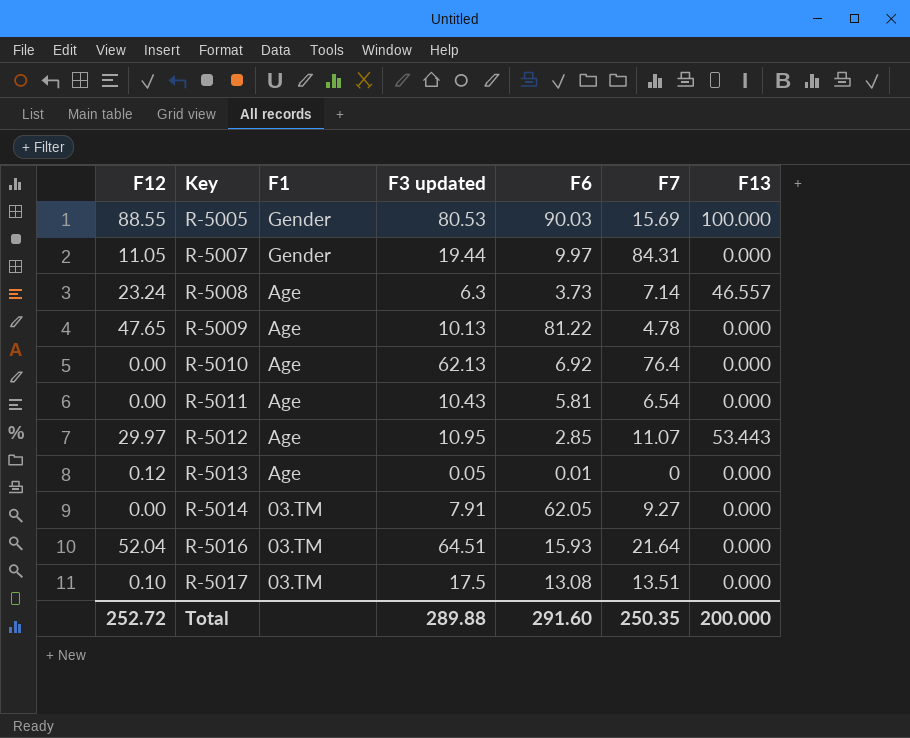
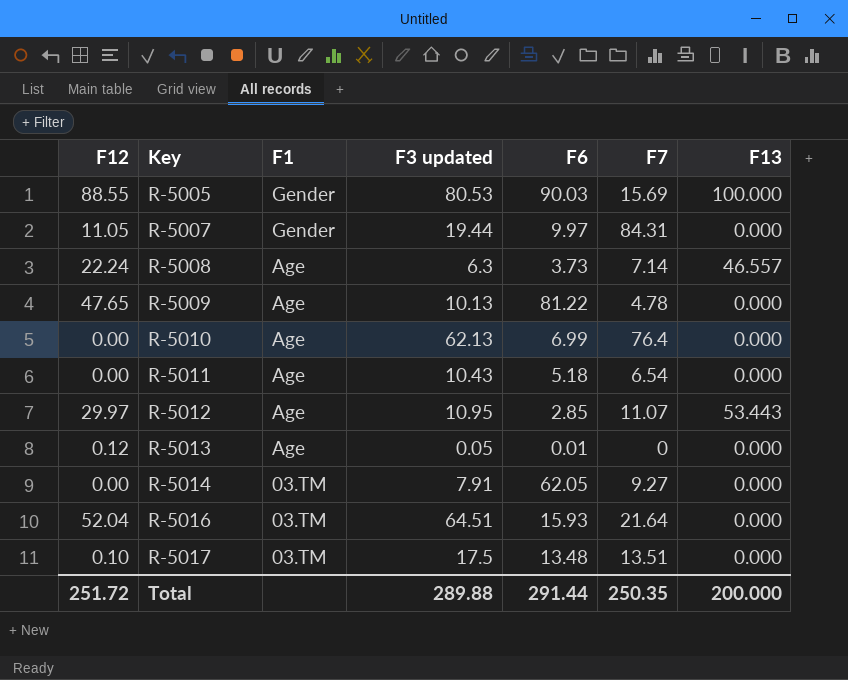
R-5008 | F12: 23.24 -> 22.24
R-5010 | F6: 6.92 -> 6.99
R-5011 | F6: 5.81 -> 5.18
R-5017 | F6: 13.08 -> 13.48
Total | F12: 252.72 -> 251.72
Total | F6: 291.60 -> 291.44

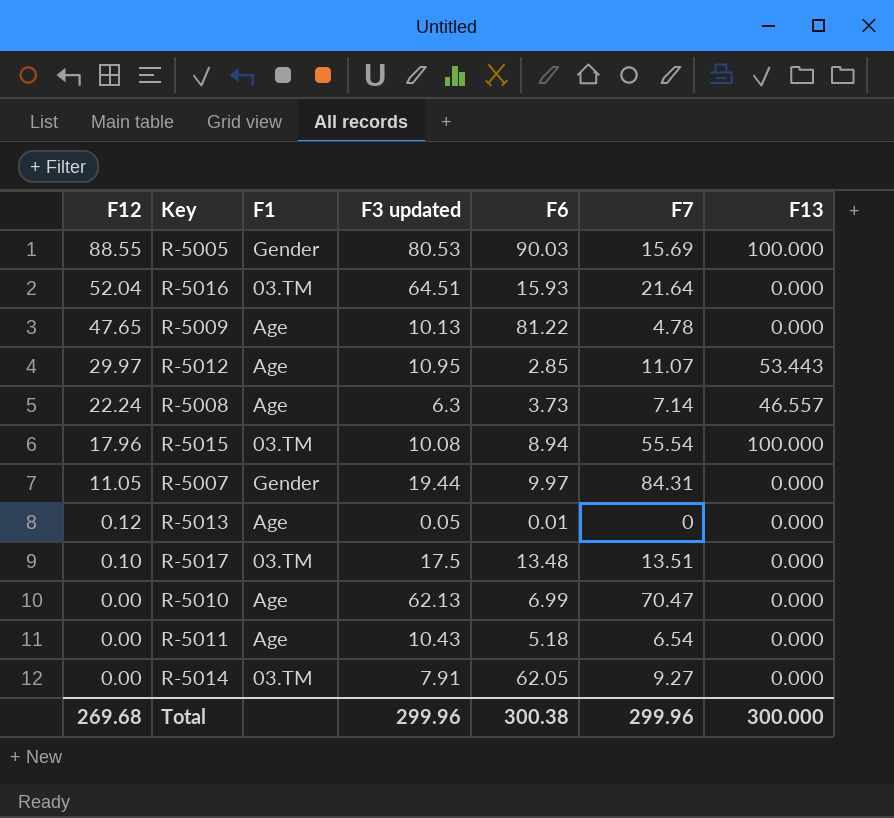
row order: Key ascending -> F12 descending
row R-5015: none -> 17.96 | 03.TM | 10.08 | 8.94 | 55.54 | 100.000
R-5010 | F7: 76.4 -> 70.47
Total | F12: 251.72 -> 269.68
Total | F3 updated: 289.88 -> 299.96
Total | F6: 291.44 -> 300.38
Total | F7: 250.35 -> 299.96
Total | F13: 200.000 -> 300.000

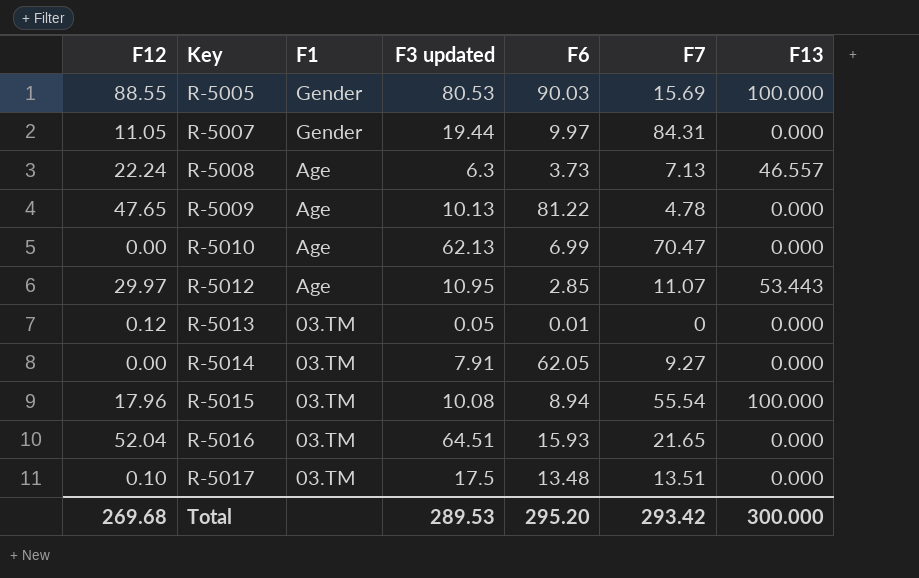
row order: F12 descending -> Key ascending
row R-5011: 0.00 | Age | 10.43 | 5.18 | 6.54 | 0.000 -> none
R-5008 | F7: 7.14 -> 7.13
R-5013 | F1: Age -> 03.TM
R-5016 | F7: 21.64 -> 21.65
Total | F3 updated: 299.96 -> 289.53
Total | F6: 300.38 -> 295.20
Total | F7: 299.96 -> 293.42

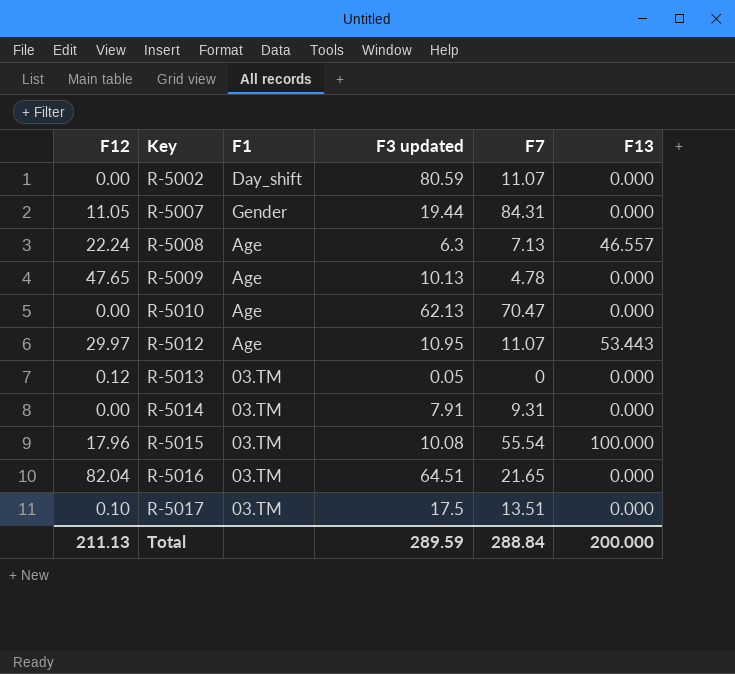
column F6 | position: 5 -> none
row R-5005: 88.55 | Gender | 80.53 | 90.03 | 15.69 | 100.000 -> none
row R-5002: none -> 0.00 | Day_shift | 80.59 | 11.07 | 0.000
R-5014 | F7: 9.27 -> 9.31
R-5016 | F12: 52.04 -> 82.04
Total | F12: 269.68 -> 211.13
Total | F3 updated: 289.53 -> 289.59
Total | F7: 293.42 -> 288.84
Total | F13: 300.000 -> 200.000

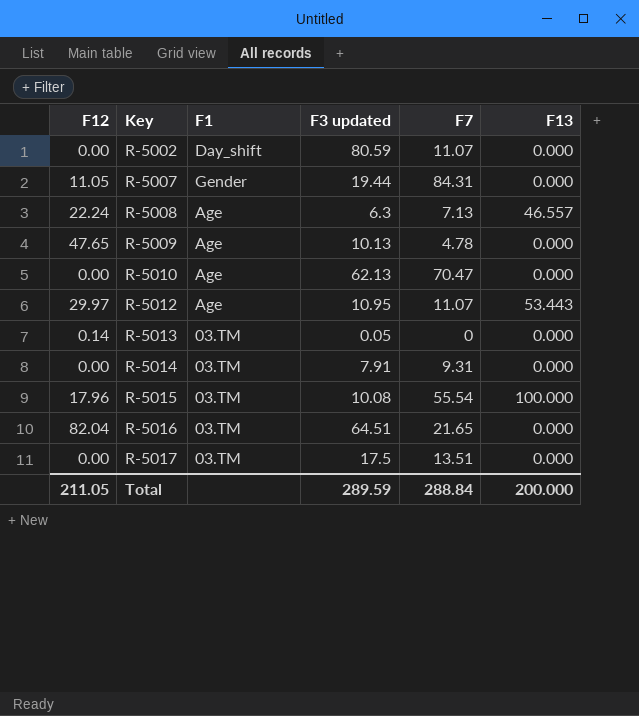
R-5013 | F12: 0.12 -> 0.14
R-5017 | F12: 0.10 -> 0.00
Total | F12: 211.13 -> 211.05

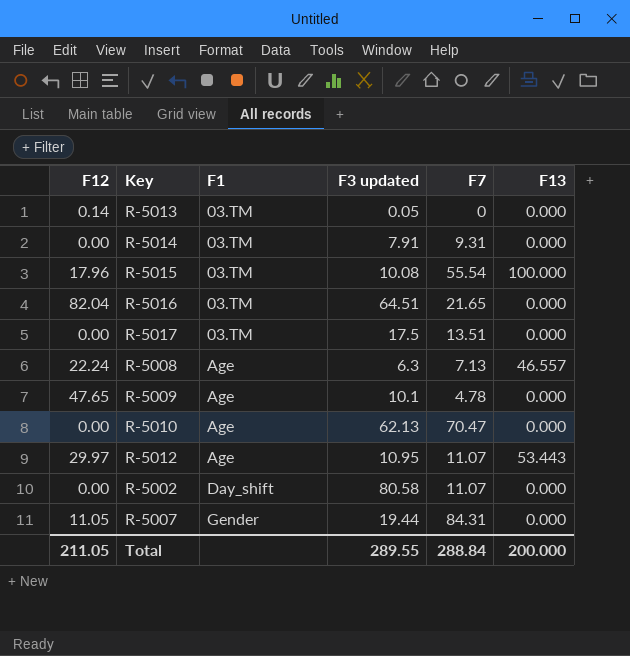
row order: Key ascending -> F1 ascending
R-5009 | F3 updated: 10.13 -> 10.1
R-5002 | F3 updated: 80.59 -> 80.58
Total | F3 updated: 289.59 -> 289.55

